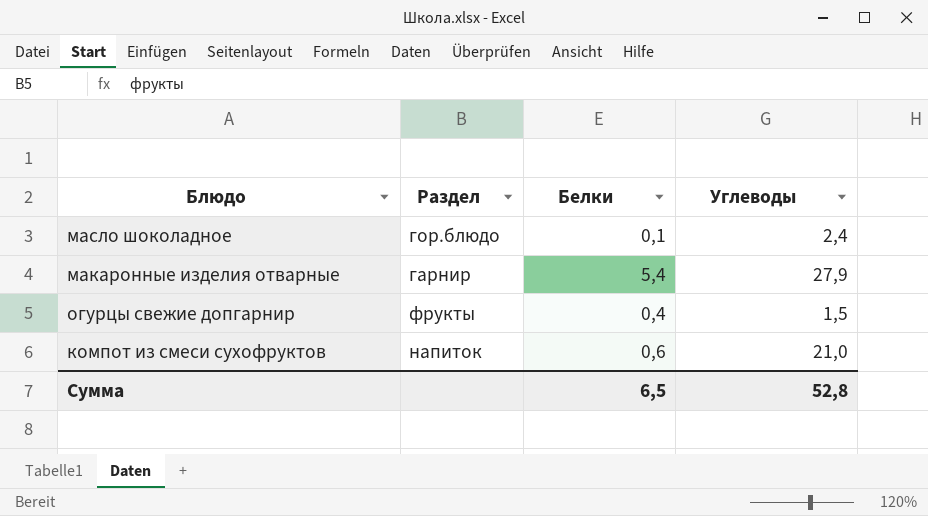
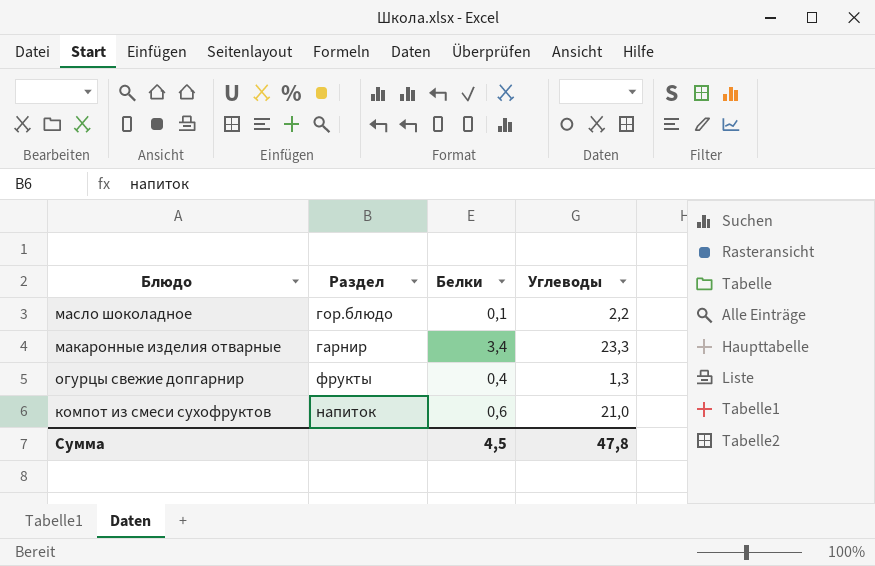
масло шоколадное | Углеводы: 2,4 -> 2,2
макаронные изделия отварные | Белки: 5,4 -> 3,4
макаронные изделия отварные | Углеводы: 27,9 -> 23,3
огурцы свежие допгарнир | Углеводы: 1,5 -> 1,3
Сумма | Белки: 6,5 -> 4,5
Сумма | Углеводы: 52,8 -> 47,8

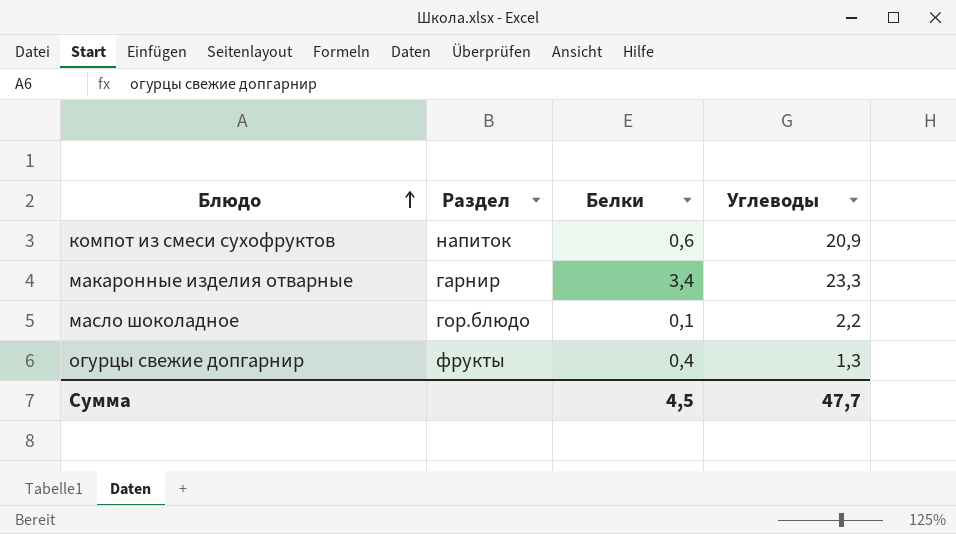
row order: none -> Блюдо ascending
компот из смеси сухофруктов | Углеводы: 21,0 -> 20,9
Сумма | Углеводы: 47,8 -> 47,7

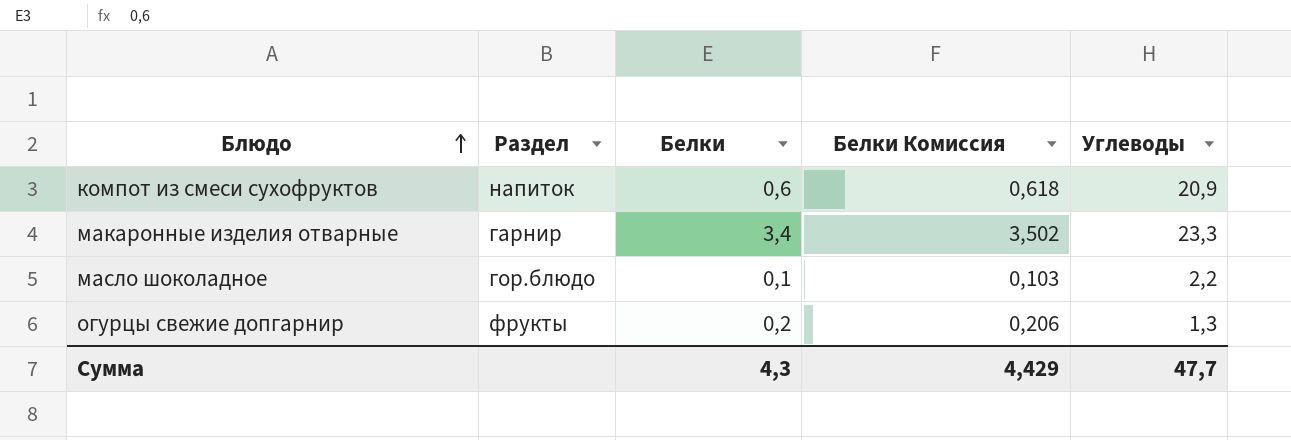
column Белки Комиссия | formula: none -> [Белки] * 1,03
огурцы свежие допгарнир | Белки: 0,4 -> 0,2
Сумма | Белки: 4,5 -> 4,3

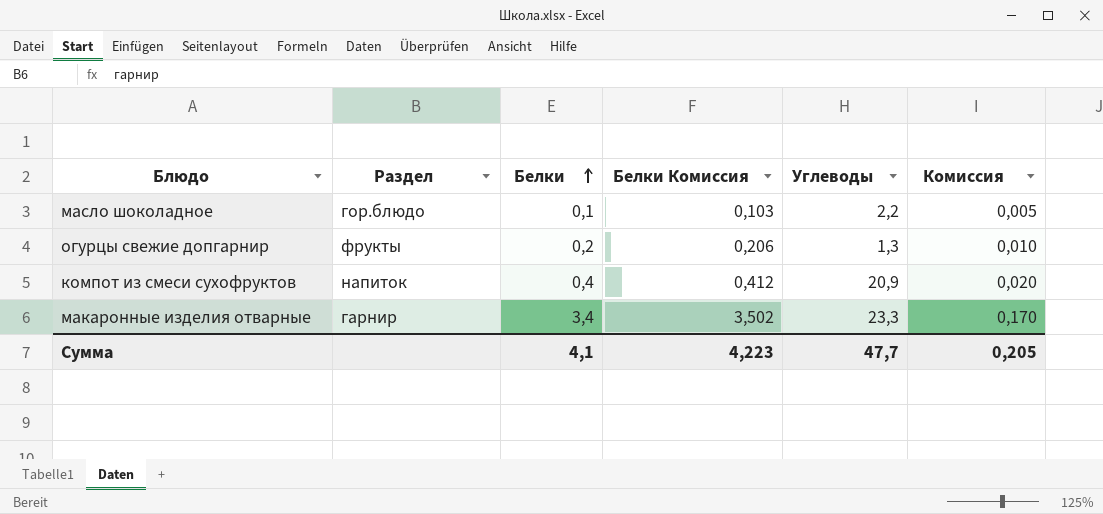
row order: Блюдо ascending -> Белки ascending
column Комиссия | formula: none -> [Белки] * 0,05
компот из смеси сухофруктов | Белки: 0,6 -> 0,4
компот из смеси сухофруктов | Белки Комиссия: 0,618 -> 0,412
Сумма | Белки: 4,3 -> 4,1
Сумма | Белки Комиссия: 4,429 -> 4,223

